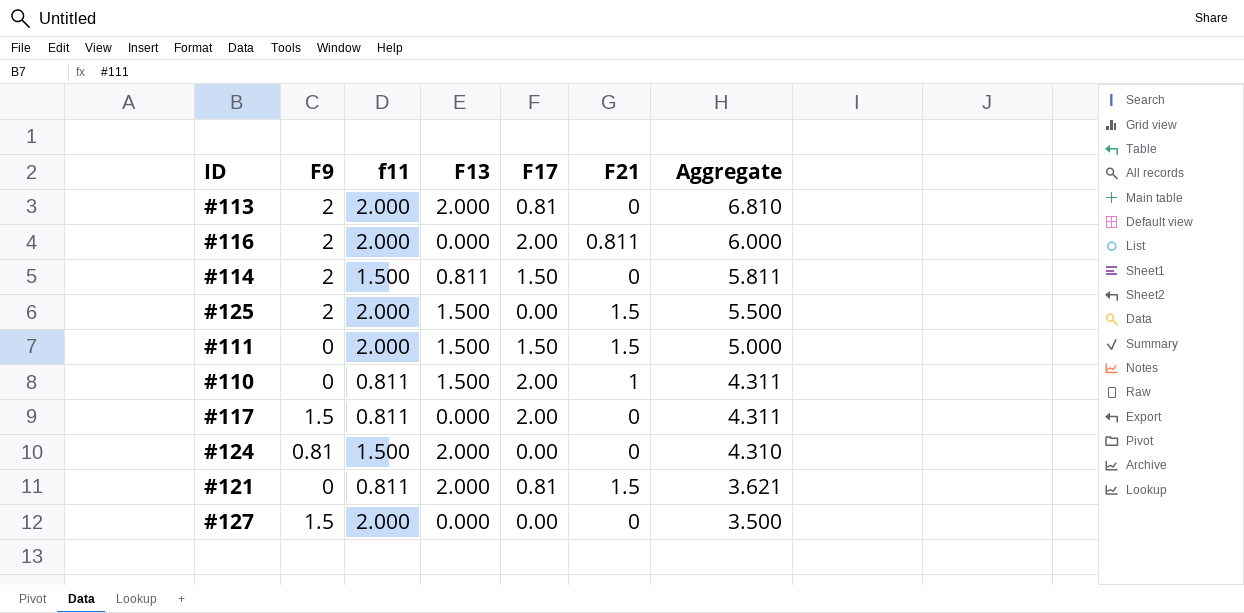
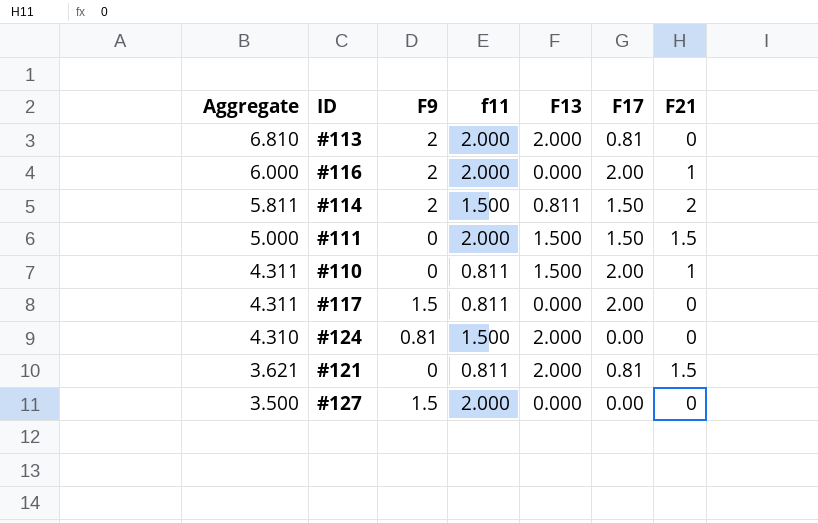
column Aggregate | position: 7 -> 1
row #125: 2 | 2.000 | 1.500 | 0.00 | 1.5 | 5.500 -> none
#116 | F21: 0.811 -> 1
#114 | F21: 0 -> 2

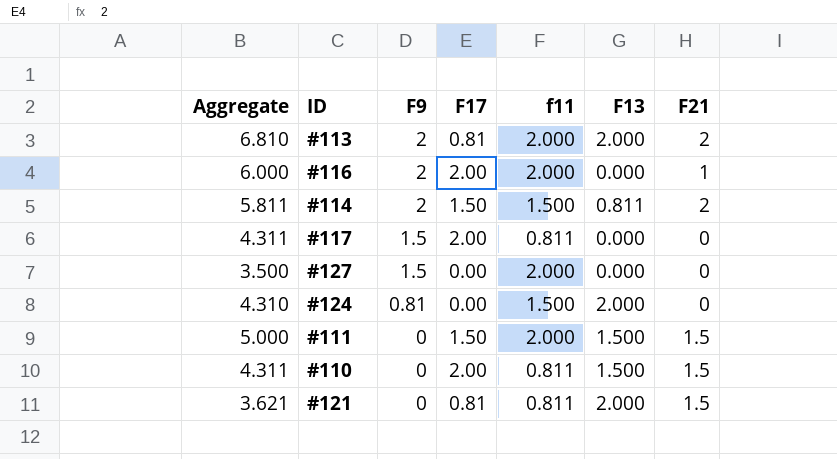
row order: Aggregate descending -> F9 descending
column F17 | position: 6 -> 4
#113 | F21: 0 -> 2
#110 | F21: 1 -> 1.5

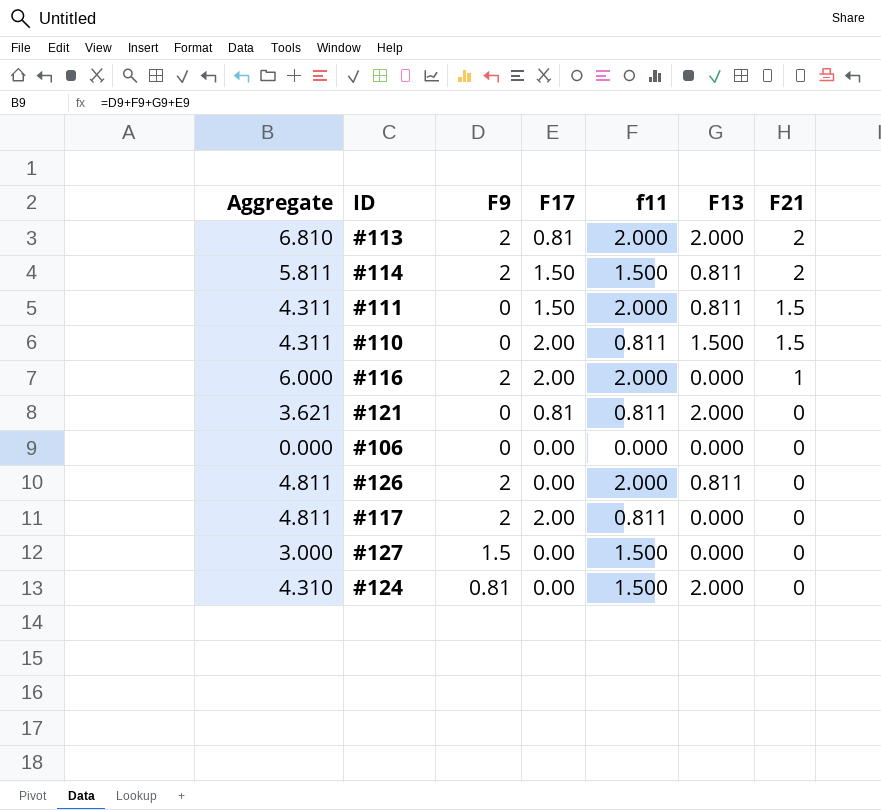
row order: F9 descending -> F21 descending
#111 | Aggregate: 5.000 -> 4.311
#111 | F13: 1.500 -> 0.811
#121 | F21: 1.5 -> 0
row #106: none -> 0.000 | 0 | 0.00 | 0.000 | 0.000 | 0
row #126: none -> 4.811 | 2 | 0.00 | 2.000 | 0.811 | 0
#117 | Aggregate: 4.311 -> 4.811
#117 | F9: 1.5 -> 2
#127 | Aggregate: 3.500 -> 3.000
#127 | f11: 2.000 -> 1.500

